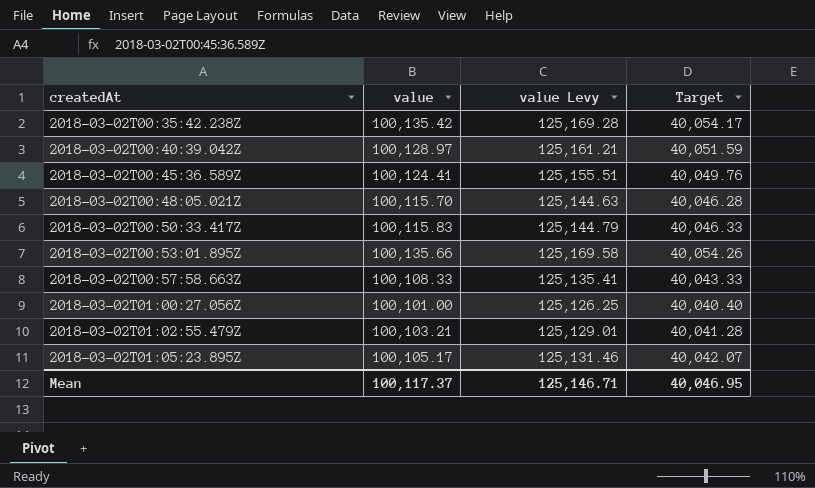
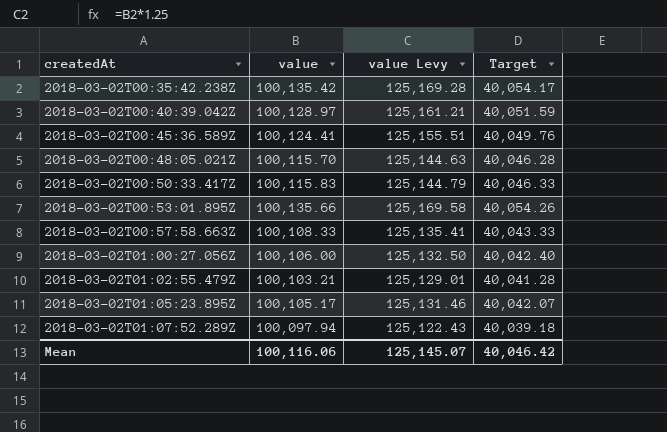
2018-03-02T01:00:27.056Z | value: 100,101.00 -> 100,106.00
2018-03-02T01:00:27.056Z | value Levy: 125,126.25 -> 125,132.50
2018-03-02T01:00:27.056Z | Target: 40,040.40 -> 40,042.40
row 2018-03-02T01:07:52.289Z: none -> 100,097.94 | 125,122.43 | 40,039.18
Mean | value: 100,117.37 -> 100,116.06
Mean | value Levy: 125,146.71 -> 125,145.07
Mean | Target: 40,046.95 -> 40,046.42

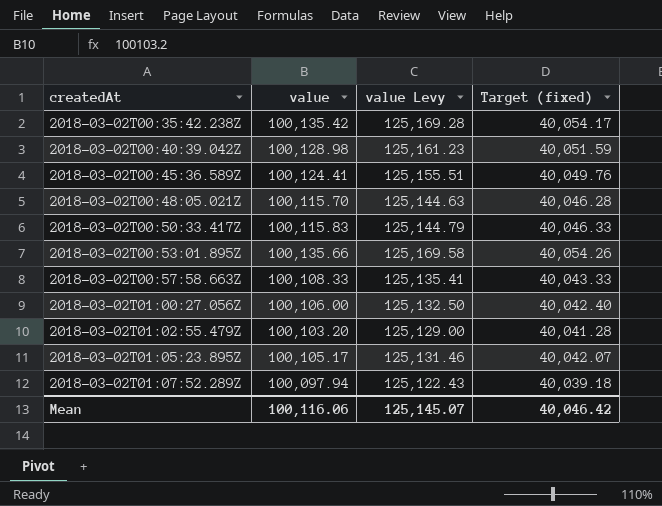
column name: Target -> Target (fixed)
2018-03-02T00:40:39.042Z | value: 100,128.97 -> 100,128.98
2018-03-02T00:40:39.042Z | value Levy: 125,161.21 -> 125,161.23
2018-03-02T01:02:55.479Z | value: 100,103.21 -> 100,103.20
2018-03-02T01:02:55.479Z | value Levy: 125,129.01 -> 125,129.00

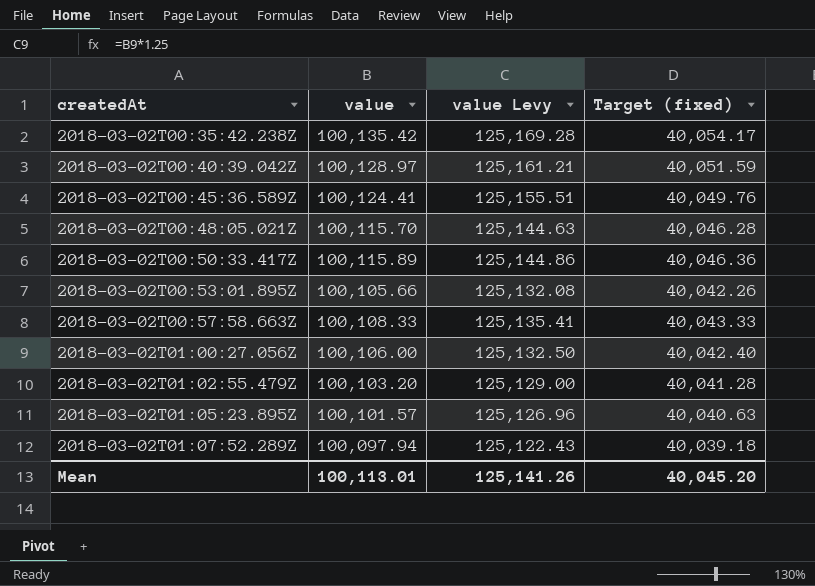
2018-03-02T00:40:39.042Z | value: 100,128.98 -> 100,128.97
2018-03-02T00:40:39.042Z | value Levy: 125,161.23 -> 125,161.21
2018-03-02T00:50:33.417Z | value: 100,115.83 -> 100,115.89
2018-03-02T00:50:33.417Z | value Levy: 125,144.79 -> 125,144.86
2018-03-02T00:50:33.417Z | Target (fixed): 40,046.33 -> 40,046.36
2018-03-02T00:53:01.895Z | value: 100,135.66 -> 100,105.66
2018-03-02T00:53:01.895Z | value Levy: 125,169.58 -> 125,132.08
2018-03-02T00:53:01.895Z | Target (fixed): 40,054.26 -> 40,042.26
2018-03-02T01:05:23.895Z | value: 100,105.17 -> 100,101.57
2018-03-02T01:05:23.895Z | value Levy: 125,131.46 -> 125,126.96
2018-03-02T01:05:23.895Z | Target (fixed): 40,042.07 -> 40,040.63
Mean | value: 100,116.06 -> 100,113.01
Mean | value Levy: 125,145.07 -> 125,141.26
Mean | Target (fixed): 40,046.42 -> 40,045.20

